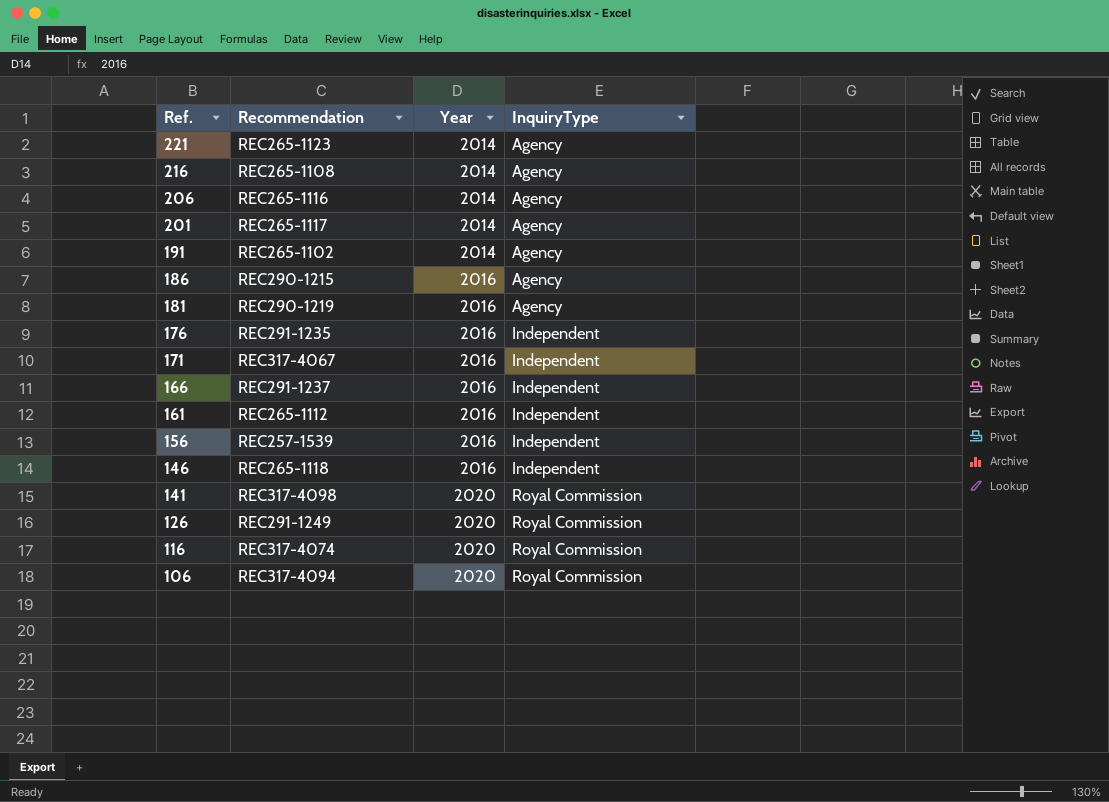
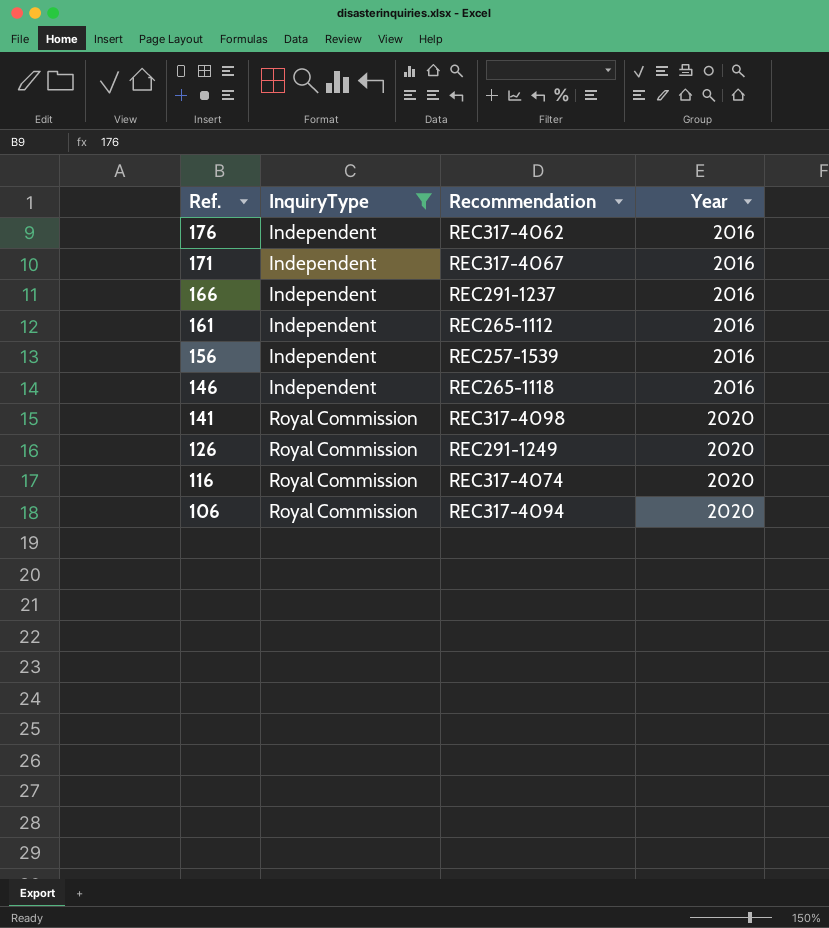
filter: none -> InquiryType != Agency
column InquiryType | position: 4 -> 2
176 | Recommendation: REC291-1235 -> REC317-4062

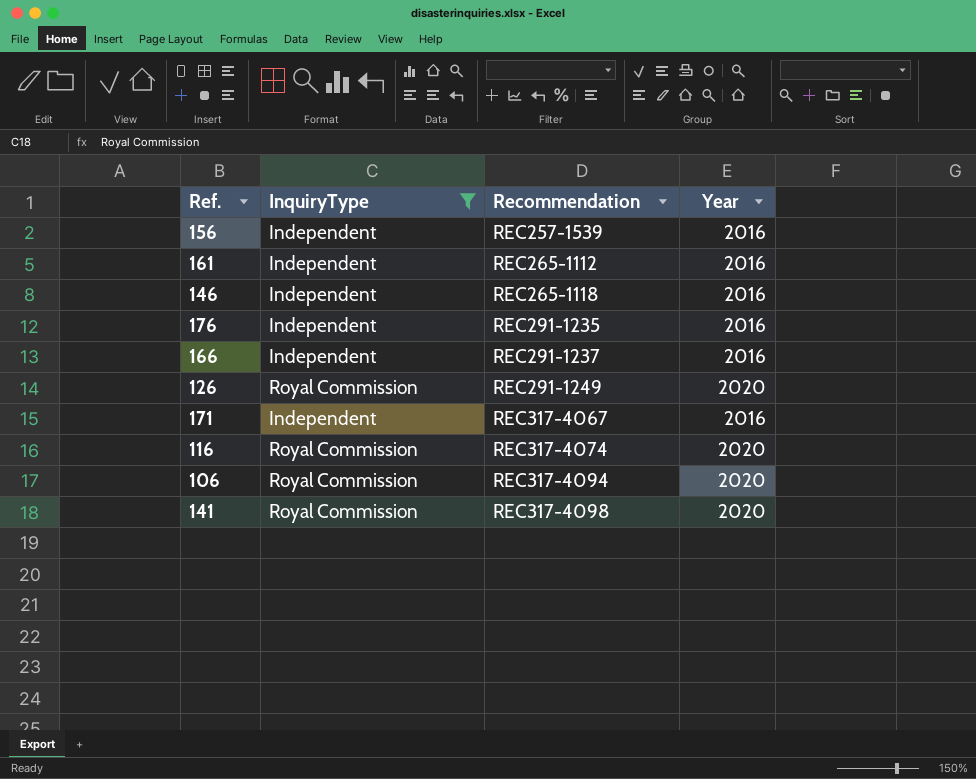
row order: Ref. descending -> Recommendation ascending
176 | Recommendation: REC317-4062 -> REC291-1235

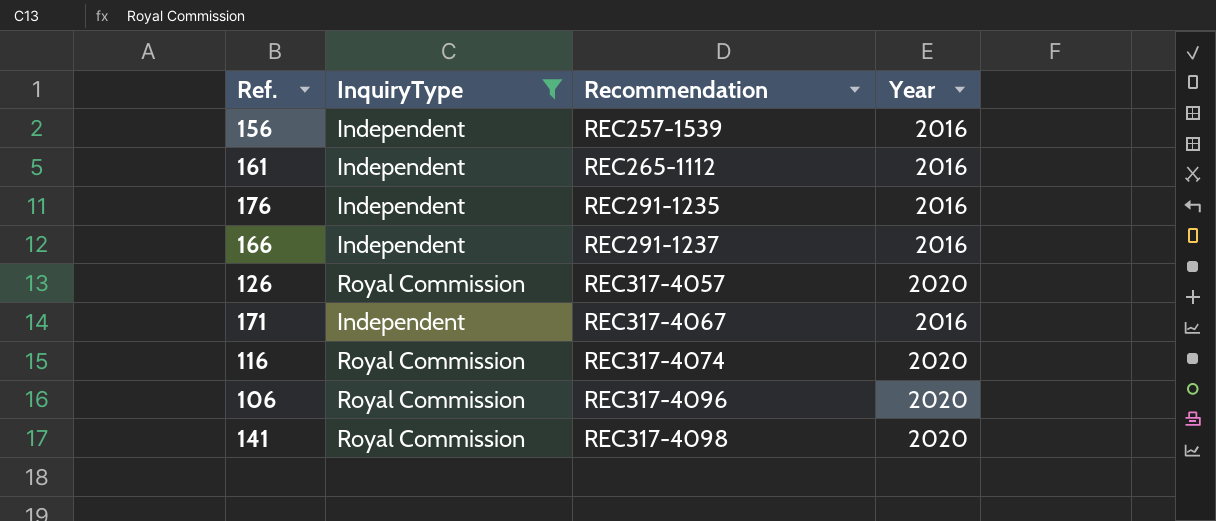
row 146: Independent | REC265-1118 | 2016 -> none
126 | Recommendation: REC291-1249 -> REC317-4057
106 | Recommendation: REC317-4094 -> REC317-4096

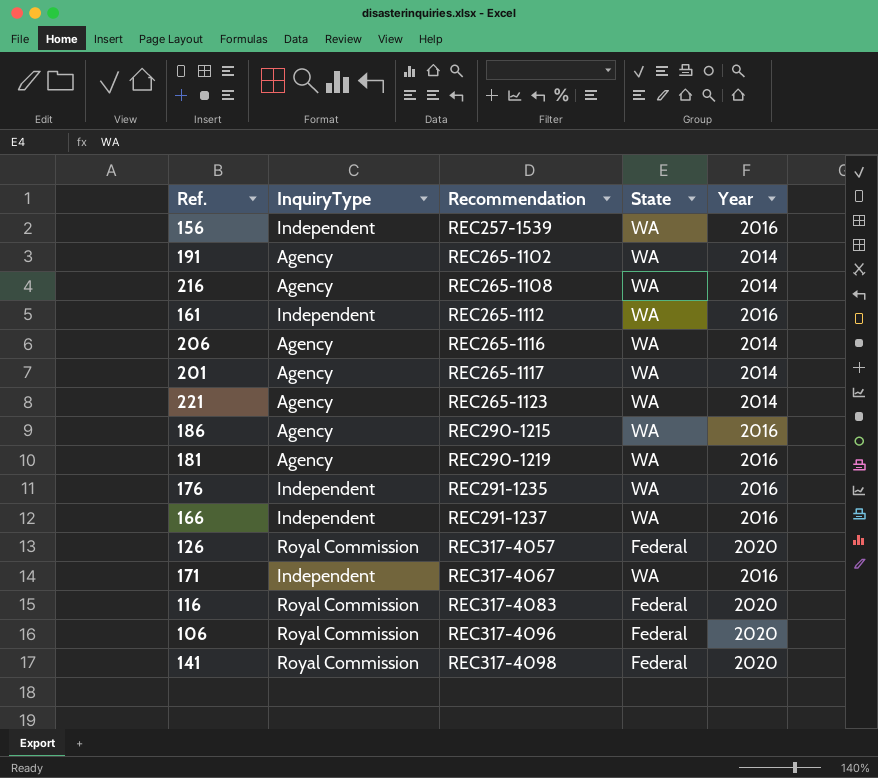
filter: InquiryType != Agency -> none
column State | position: none -> 4
116 | Recommendation: REC317-4074 -> REC317-4083

